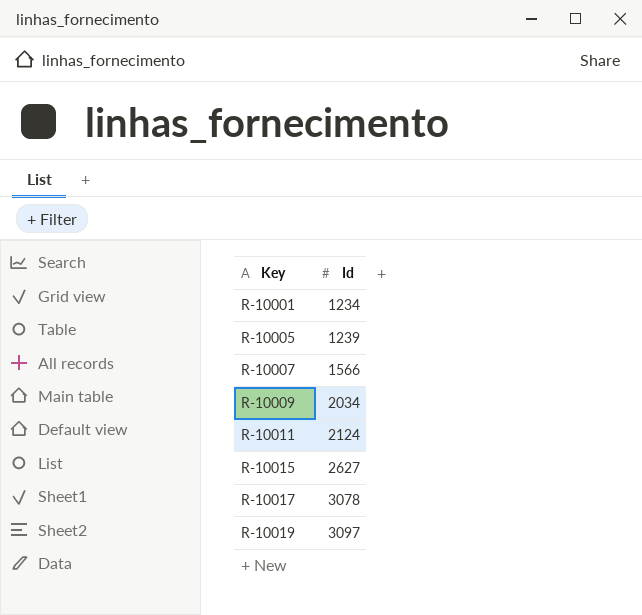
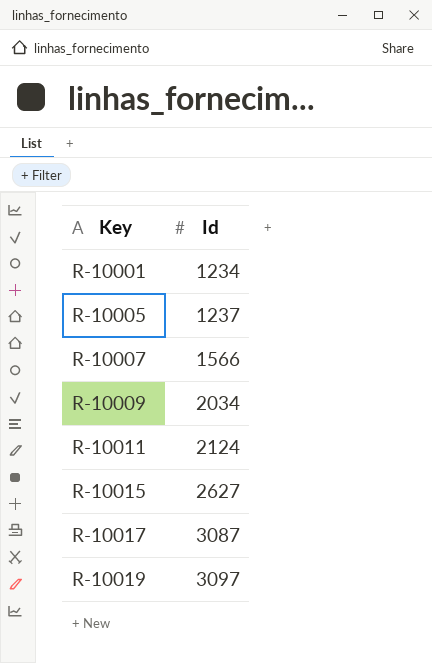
R-10005 | Id: 1239 -> 1237
R-10017 | Id: 3078 -> 3087

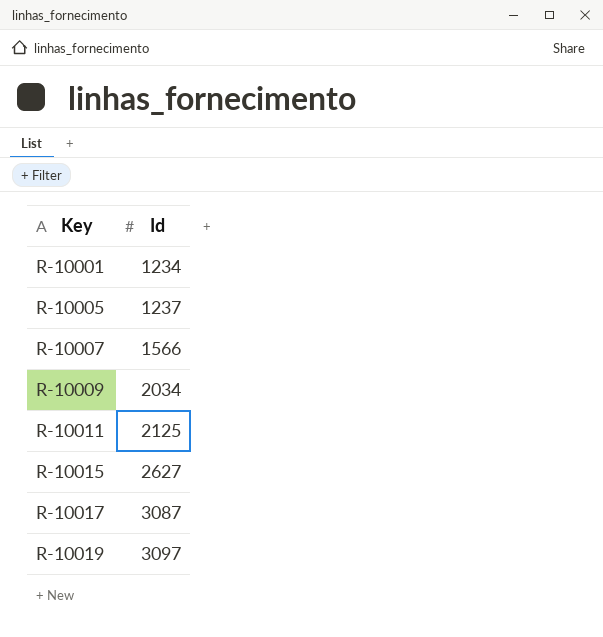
R-10011 | Id: 2124 -> 2125

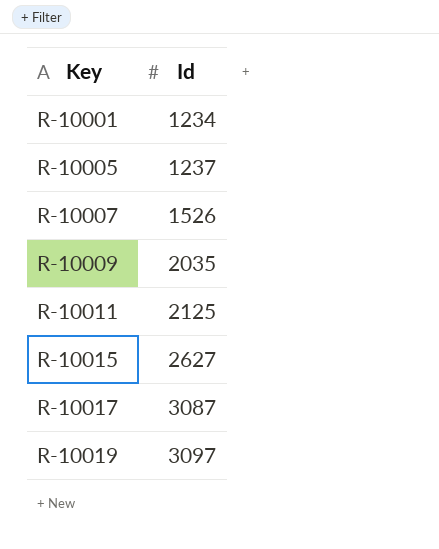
R-10007 | Id: 1566 -> 1526
R-10009 | Id: 2034 -> 2035

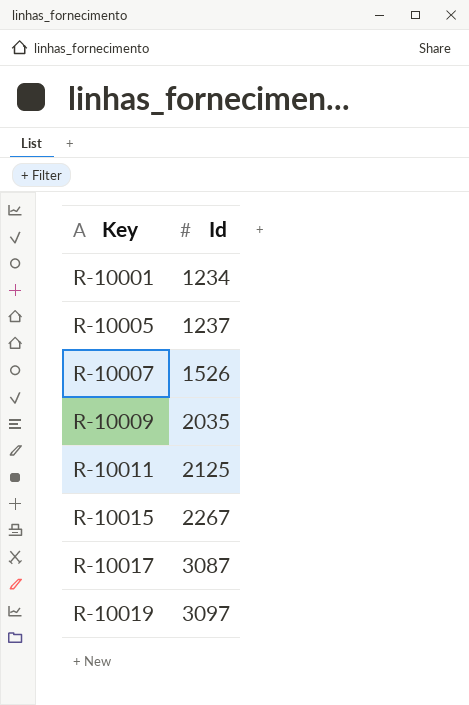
R-10015 | Id: 2627 -> 2267

